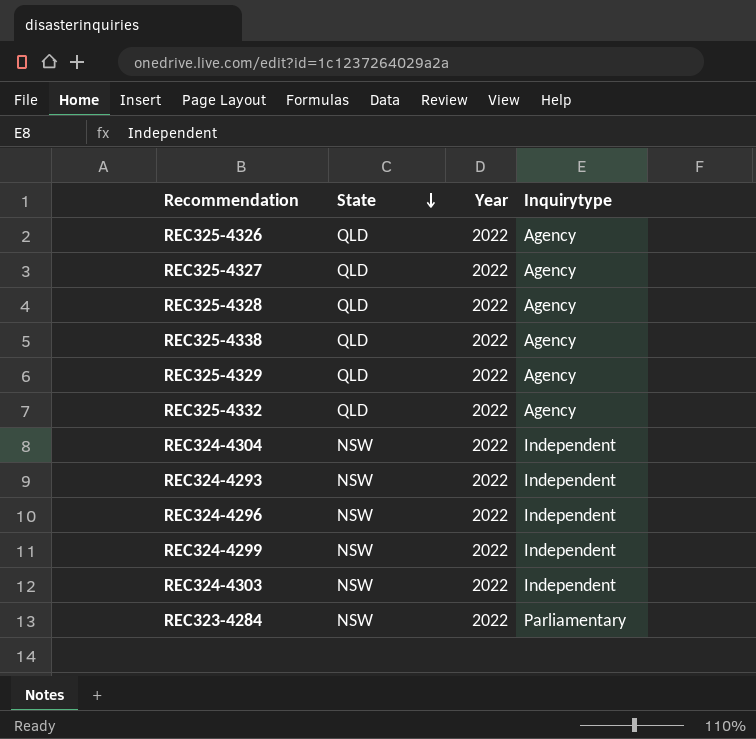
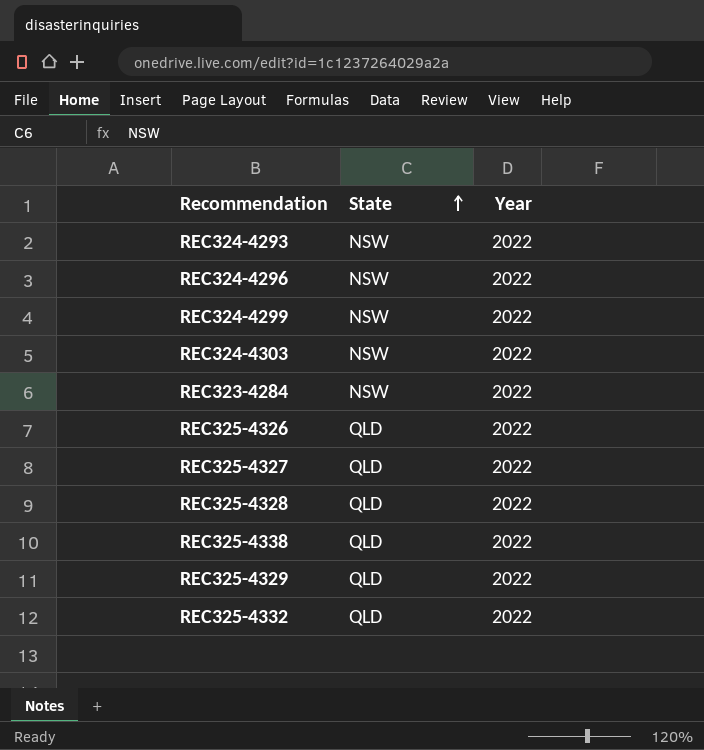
row order: State descending -> State ascending
column Inquirytype | position: 4 -> none
row REC324-4304: NSW | 2022 | Independent -> none

